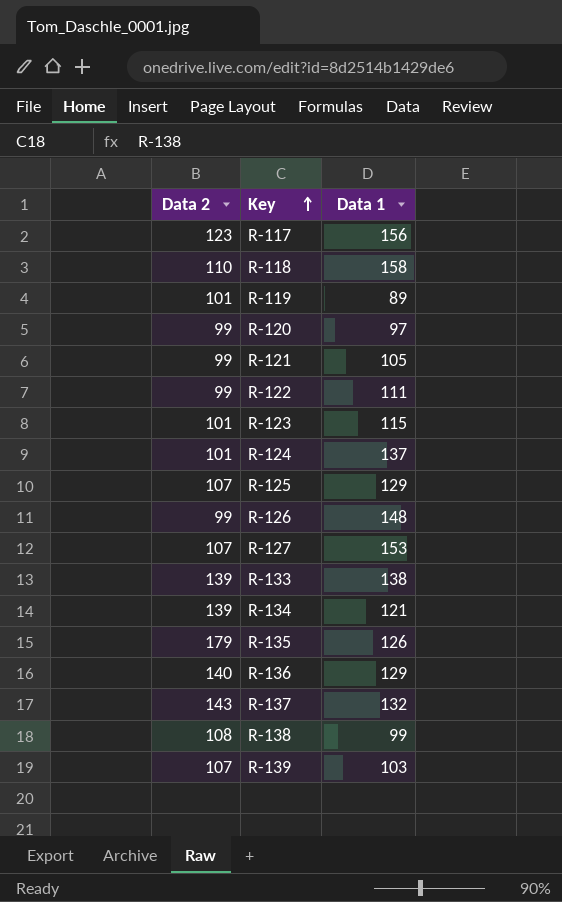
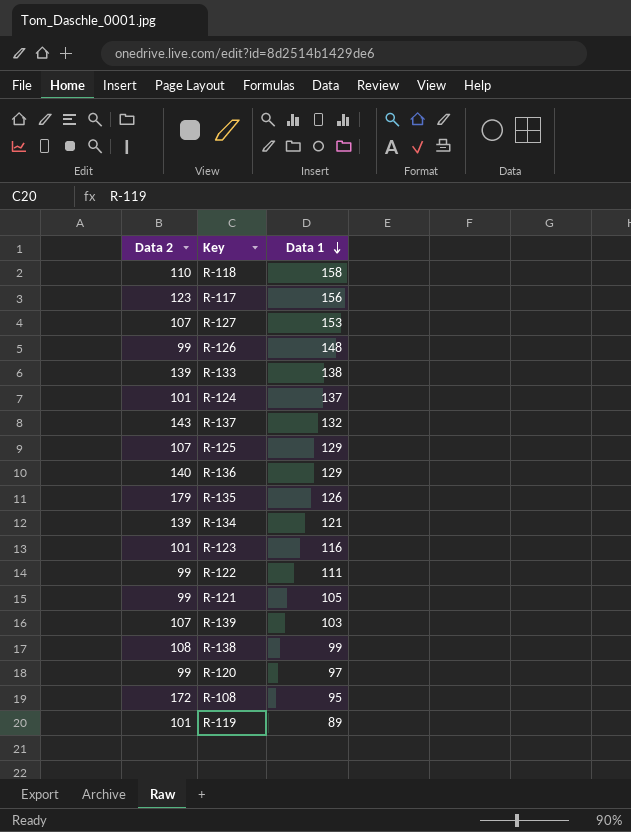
row order: Key ascending -> Data 1 descending
R-123 | Data 1: 115 -> 116
row R-108: none -> 172 | 95

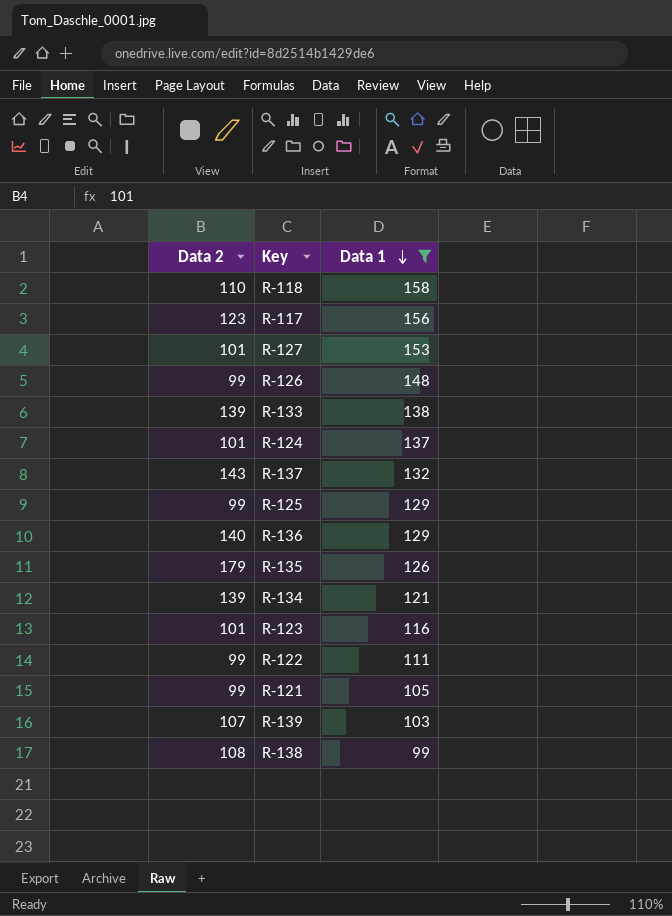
filter: none -> Data 1 >= 99
R-127 | Data 2: 107 -> 101
R-125 | Data 2: 107 -> 99

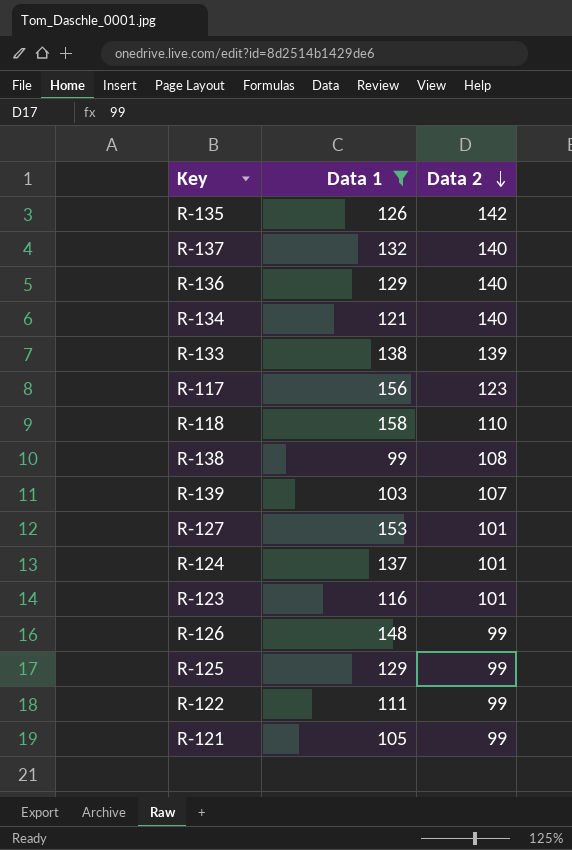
row order: Data 1 descending -> Data 2 descending
column Data 2 | position: 1 -> 3
R-135 | Data 2: 179 -> 142
R-137 | Data 2: 143 -> 140
R-134 | Data 2: 139 -> 140

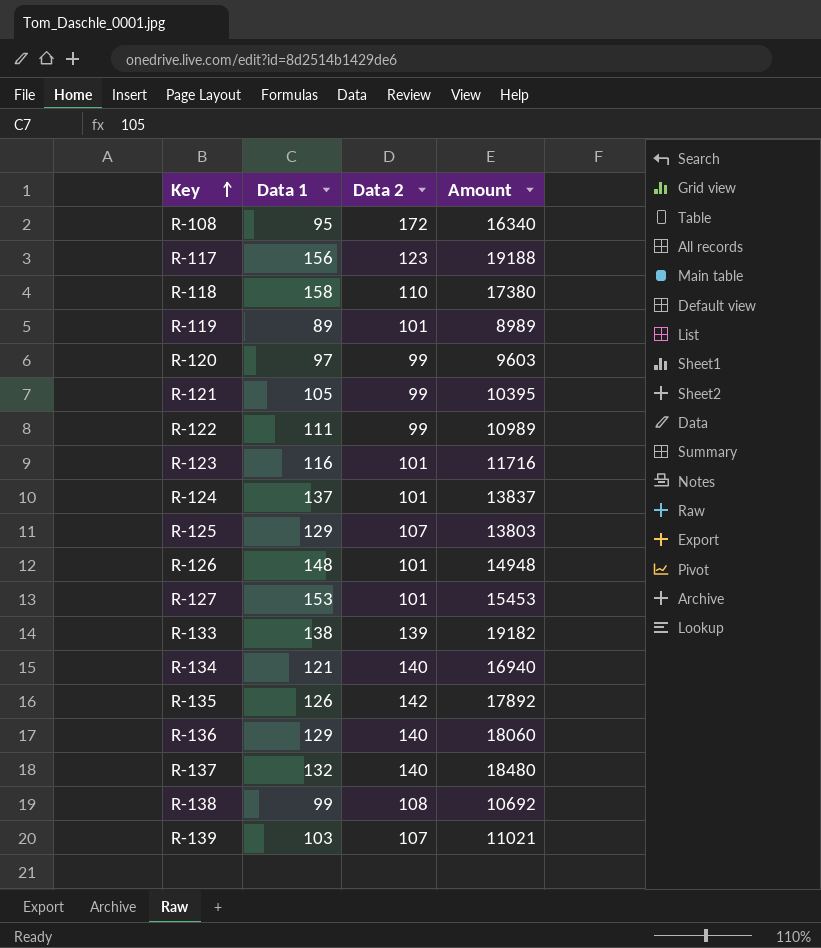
filter: Data 1 >= 99 -> none
row order: Data 2 descending -> Key ascending
column Amount | formula: none -> [Data 1] * [Data 2]
R-125 | Data 2: 99 -> 107
R-126 | Data 2: 99 -> 101

